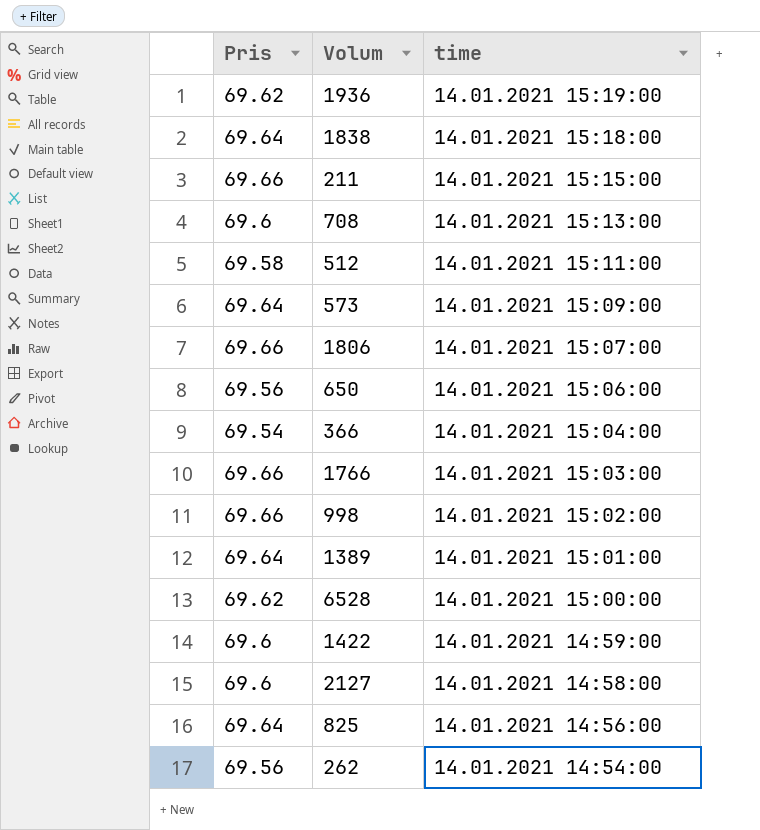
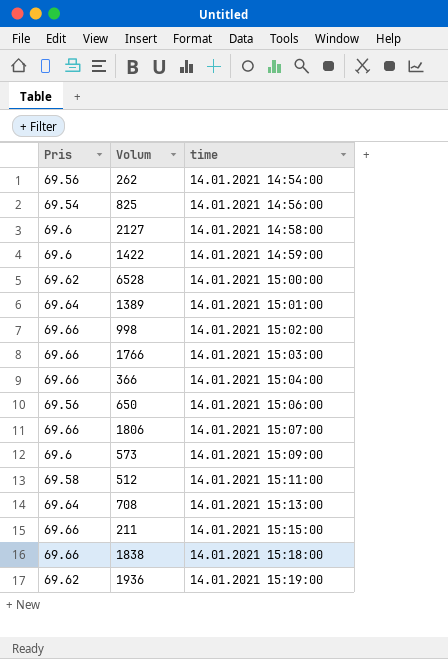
row order: time descending -> time ascending
825 | Pris: 69.64 -> 69.54
366 | Pris: 69.54 -> 69.66
573 | Pris: 69.64 -> 69.6
708 | Pris: 69.6 -> 69.64
1838 | Pris: 69.64 -> 69.66

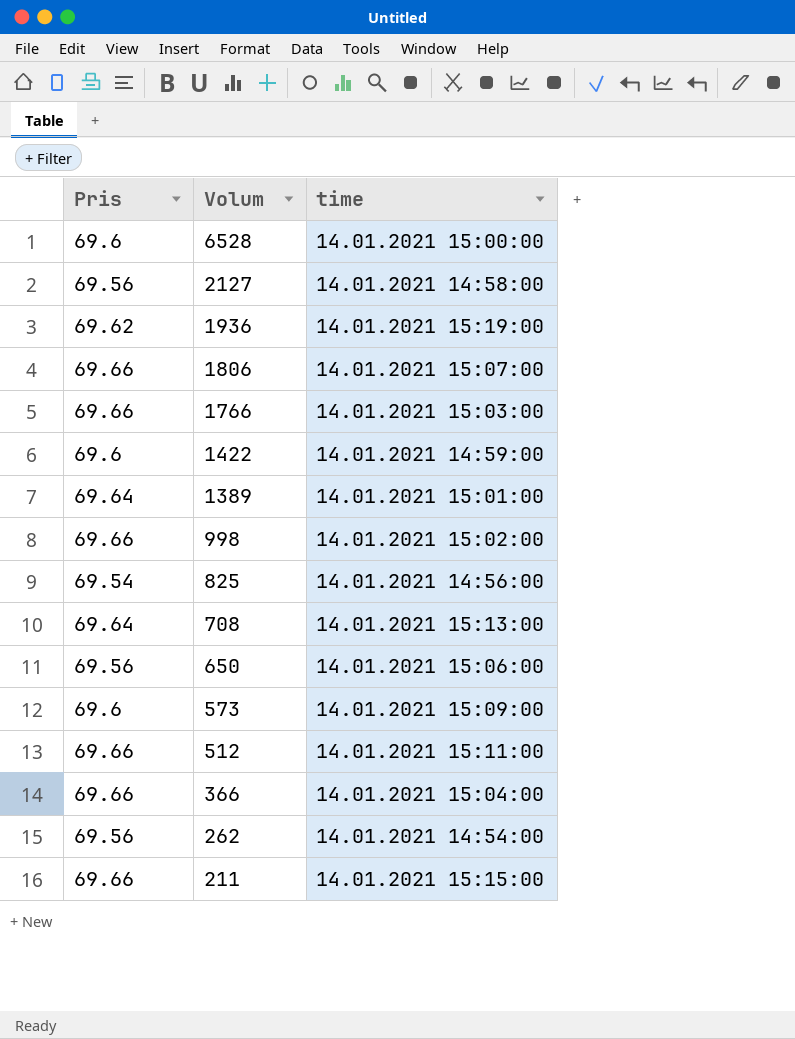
row order: time ascending -> Volum descending
row 1838: 69.66 | 14.01.2021 15:18:00 -> none
6528 | Pris: 69.62 -> 69.6
2127 | Pris: 69.6 -> 69.56
512 | Pris: 69.58 -> 69.66

